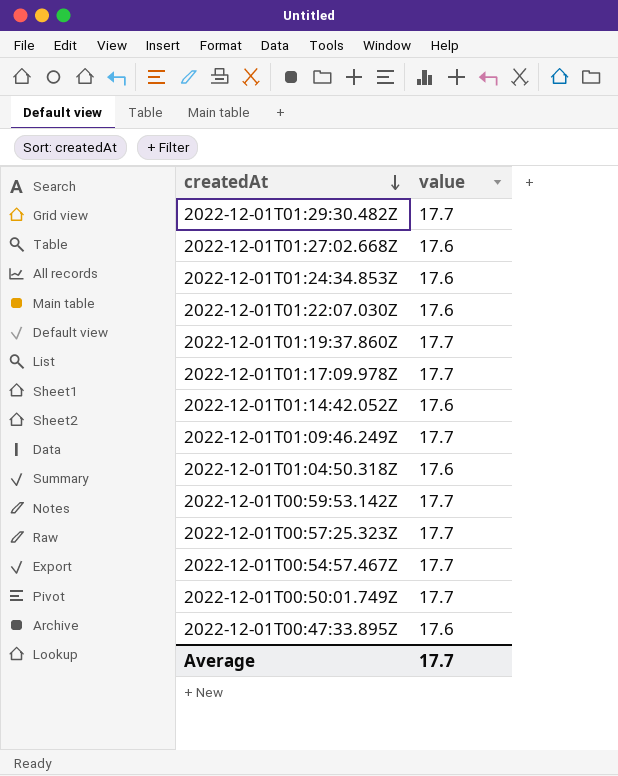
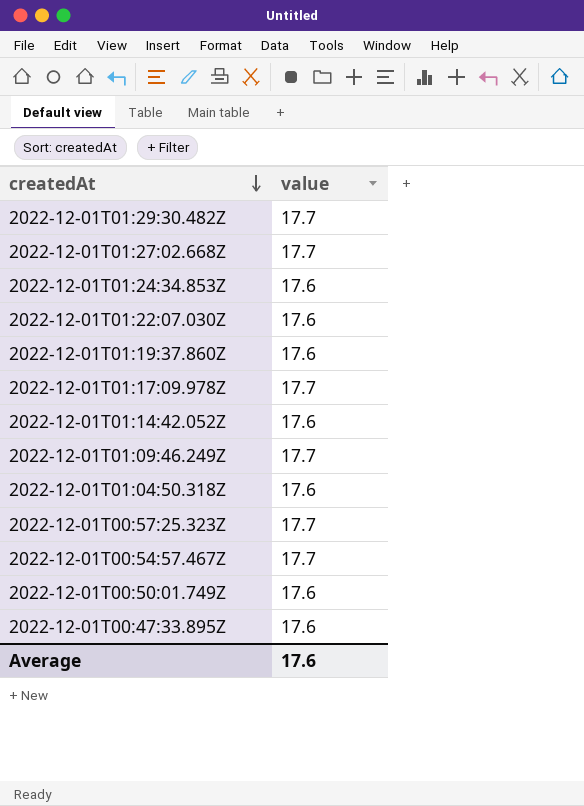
row 2022-12-01T00:59:53.142Z: 17.7 -> none
2022-12-01T01:27:02.668Z | value: 17.6 -> 17.7
2022-12-01T01:19:37.860Z | value: 17.7 -> 17.6
2022-12-01T00:50:01.749Z | value: 17.7 -> 17.6
Average | value: 17.7 -> 17.6

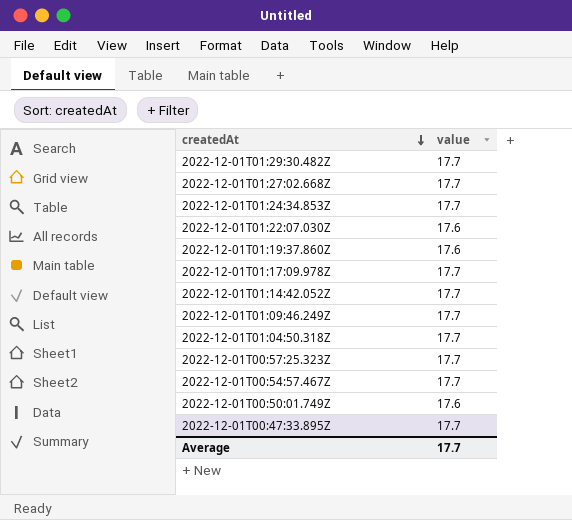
2022-12-01T01:24:34.853Z | value: 17.6 -> 17.7
2022-12-01T01:14:42.052Z | value: 17.6 -> 17.7
2022-12-01T01:04:50.318Z | value: 17.6 -> 17.7
2022-12-01T00:47:33.895Z | value: 17.6 -> 17.7
Average | value: 17.6 -> 17.7

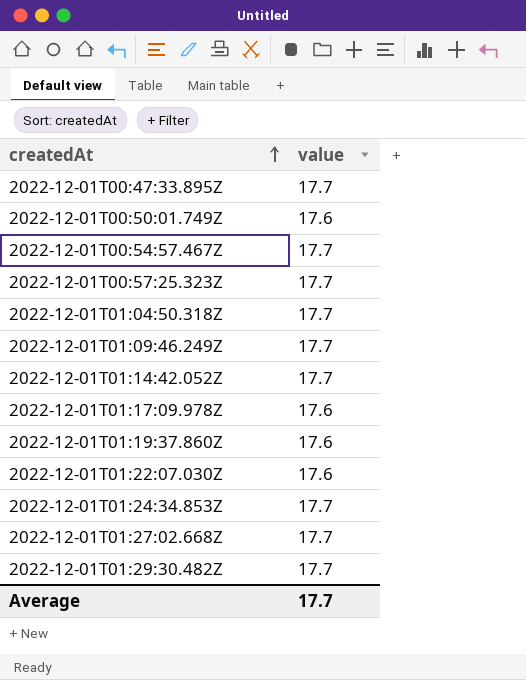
row order: createdAt descending -> createdAt ascending
2022-12-01T01:17:09.978Z | value: 17.7 -> 17.6

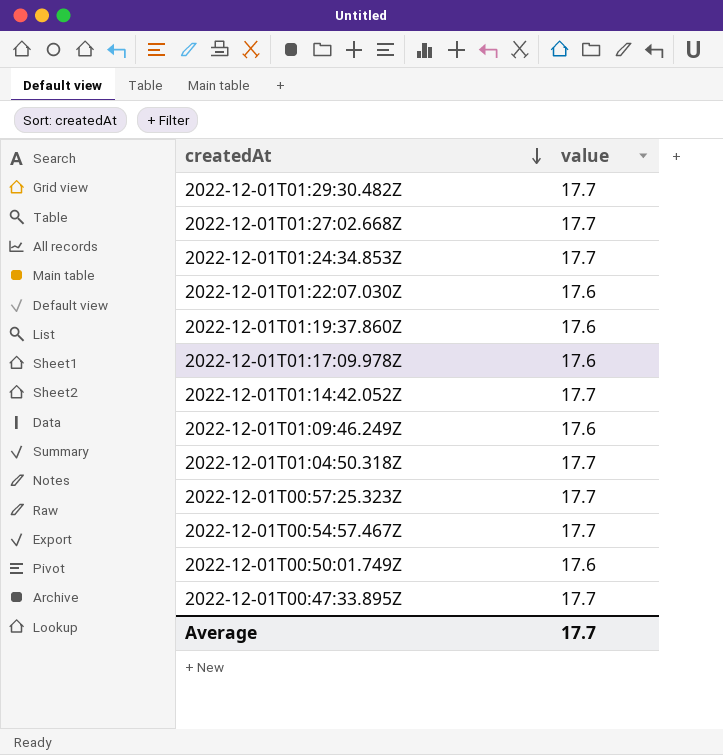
row order: createdAt ascending -> createdAt descending
2022-12-01T01:09:46.249Z | value: 17.7 -> 17.6

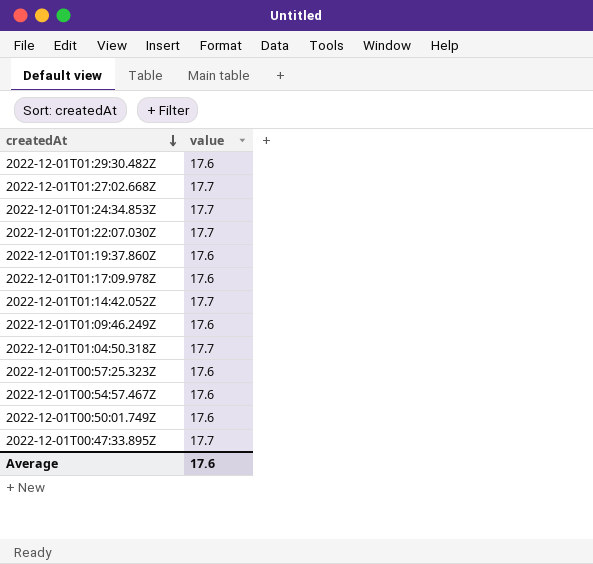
2022-12-01T01:29:30.482Z | value: 17.7 -> 17.6
2022-12-01T01:22:07.030Z | value: 17.6 -> 17.7
2022-12-01T00:57:25.323Z | value: 17.7 -> 17.6
2022-12-01T00:54:57.467Z | value: 17.7 -> 17.6
Average | value: 17.7 -> 17.6

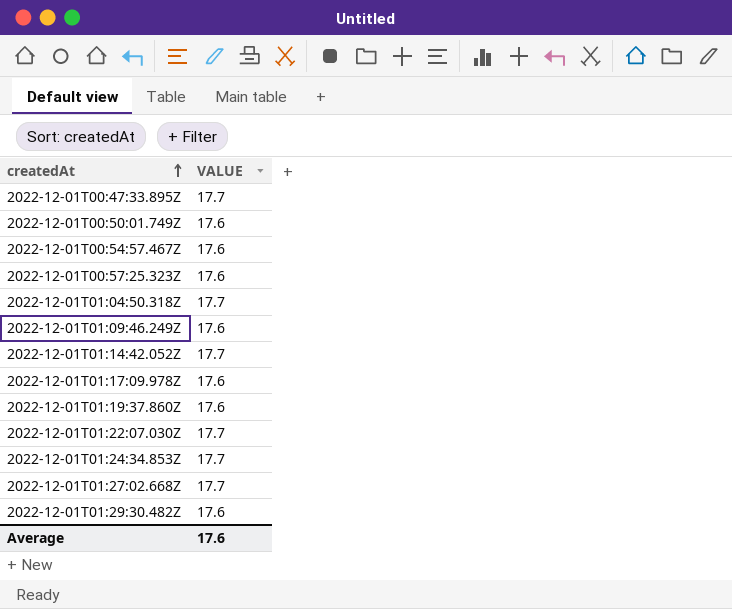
row order: createdAt descending -> createdAt ascending
column name: value -> VALUE

